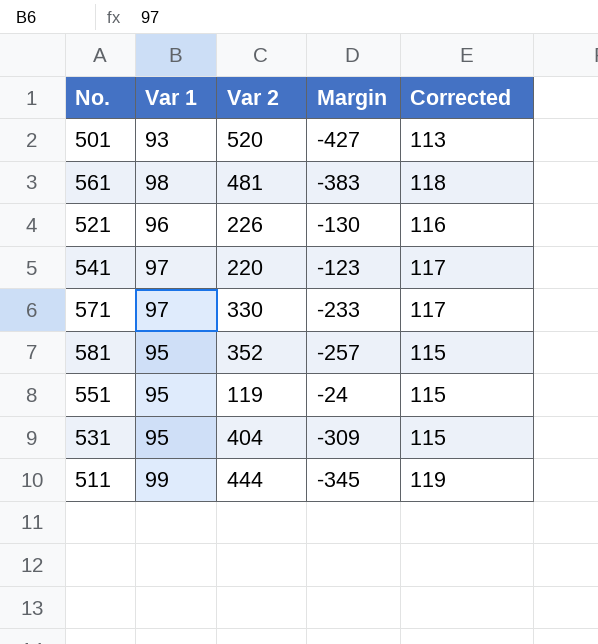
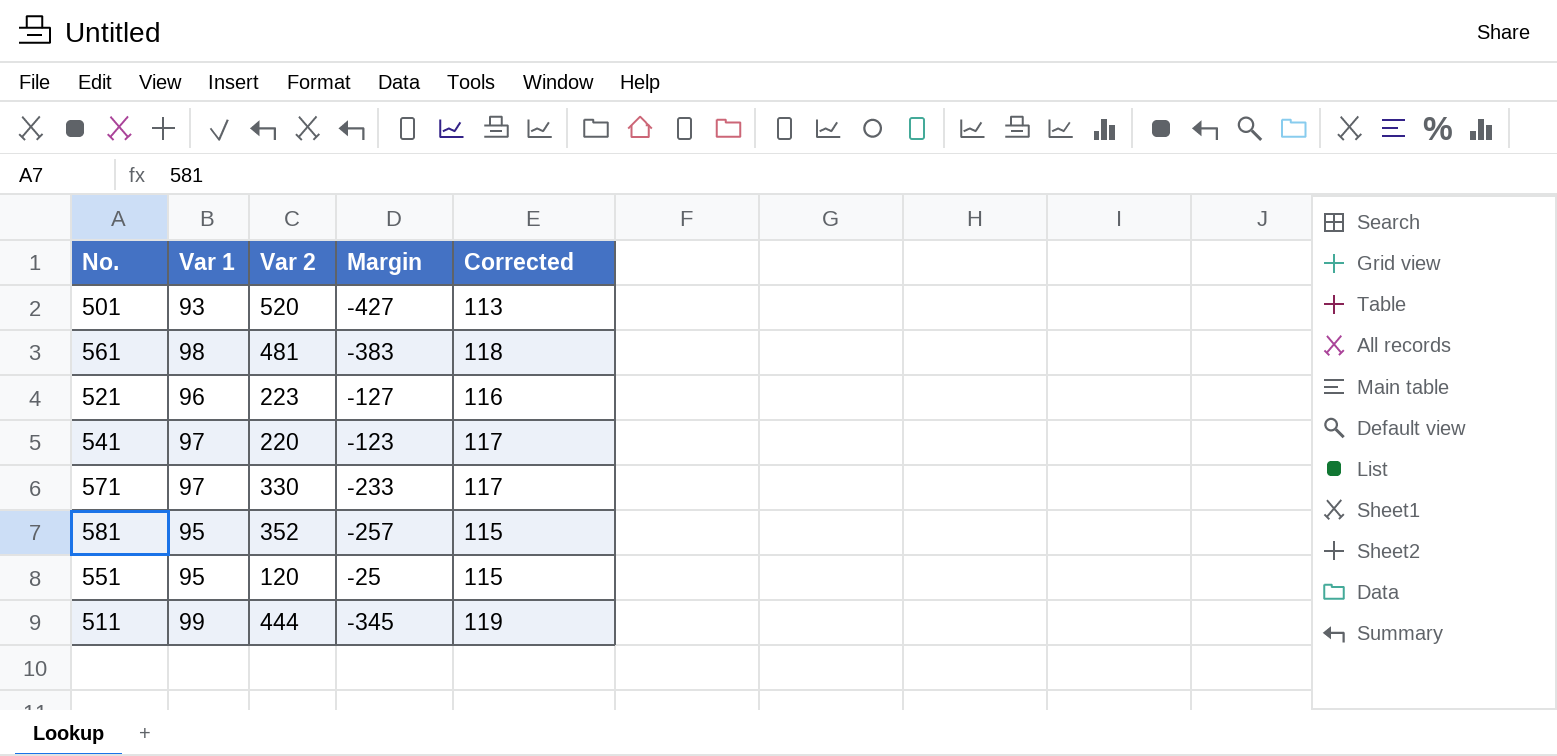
row 531: 95 | 404 | -309 | 115 -> none
521 | Var 2: 226 -> 223
521 | Margin: -130 -> -127
551 | Var 2: 119 -> 120
551 | Margin: -24 -> -25

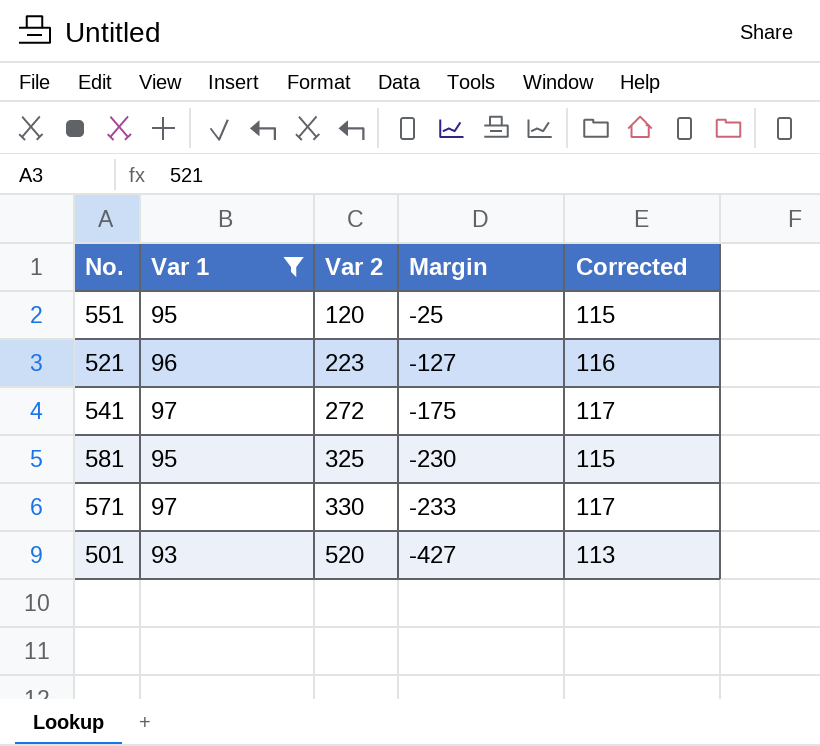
filter: none -> Var 1 <= 97
row order: none -> Var 2 ascending
541 | Var 2: 220 -> 272
541 | Margin: -123 -> -175
581 | Var 2: 352 -> 325
581 | Margin: -257 -> -230

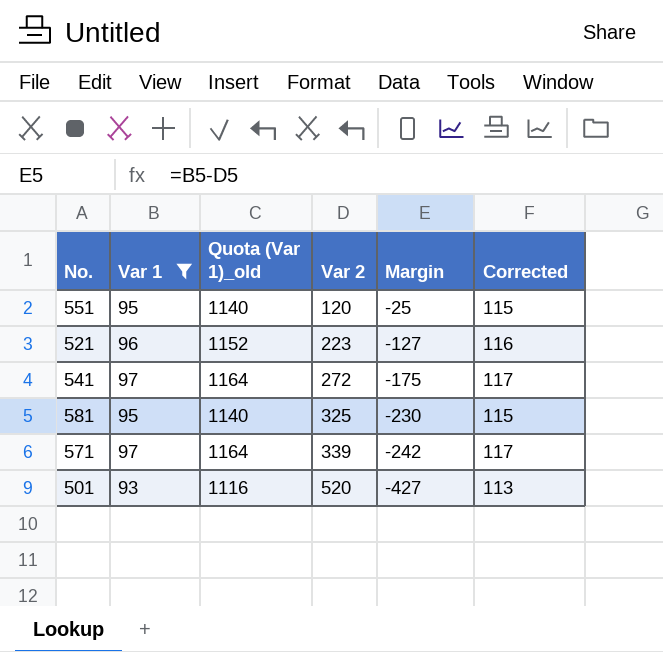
column Quota (Var 1)_old | formula: none -> [Var 1] * 12
571 | Var 2: 330 -> 339
571 | Margin: -233 -> -242

